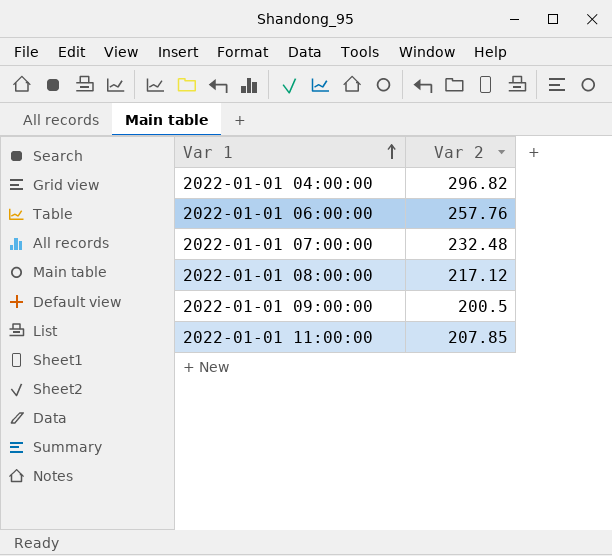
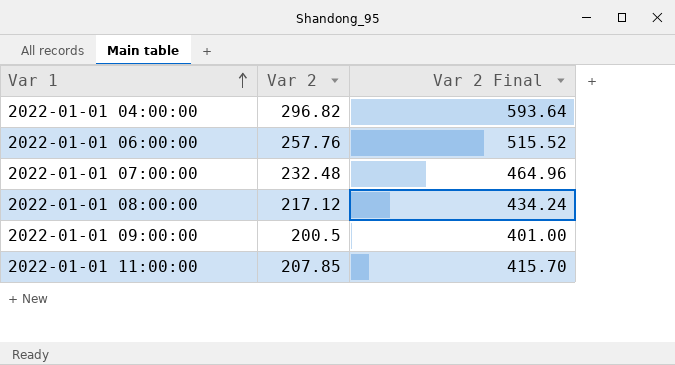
column Var 2 Final | formula: none -> [Var 2] * 2

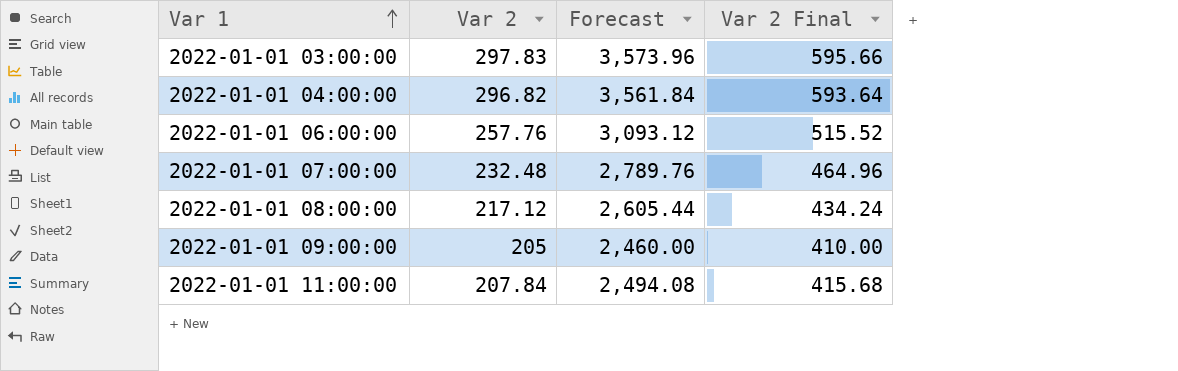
column Forecast | formula: none -> [Var 2] * 12
row 2022-01-01 03:00:00: none -> 297.83 | 3,573.96 | 595.66
2022-01-01 09:00:00 | Var 2: 200.5 -> 205
2022-01-01 09:00:00 | Var 2 Final: 401.00 -> 410.00
2022-01-01 11:00:00 | Var 2: 207.85 -> 207.84
2022-01-01 11:00:00 | Var 2 Final: 415.70 -> 415.68

